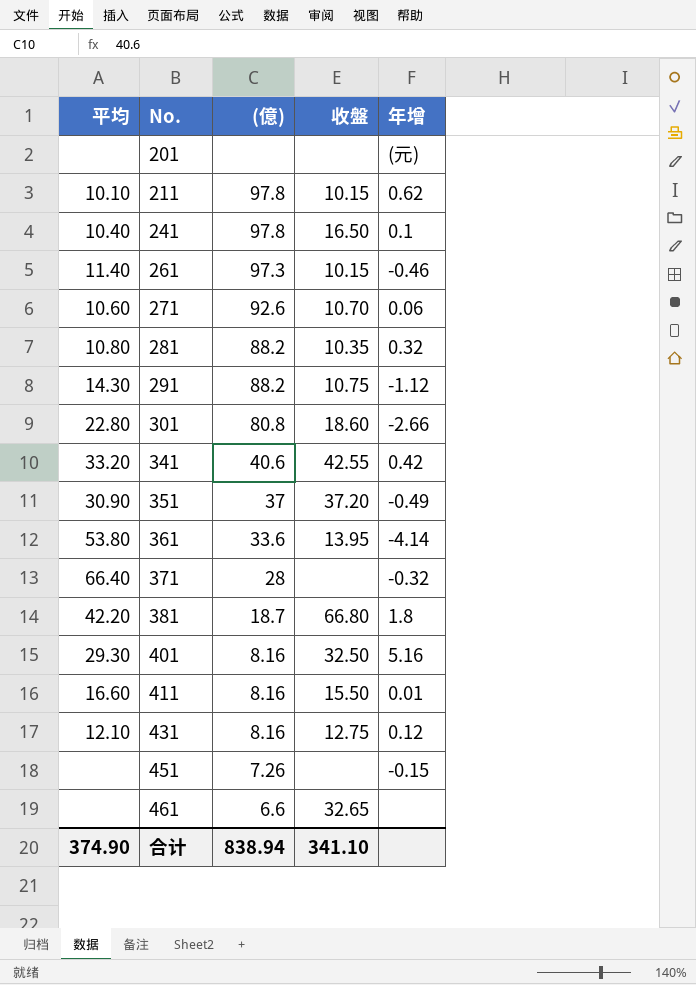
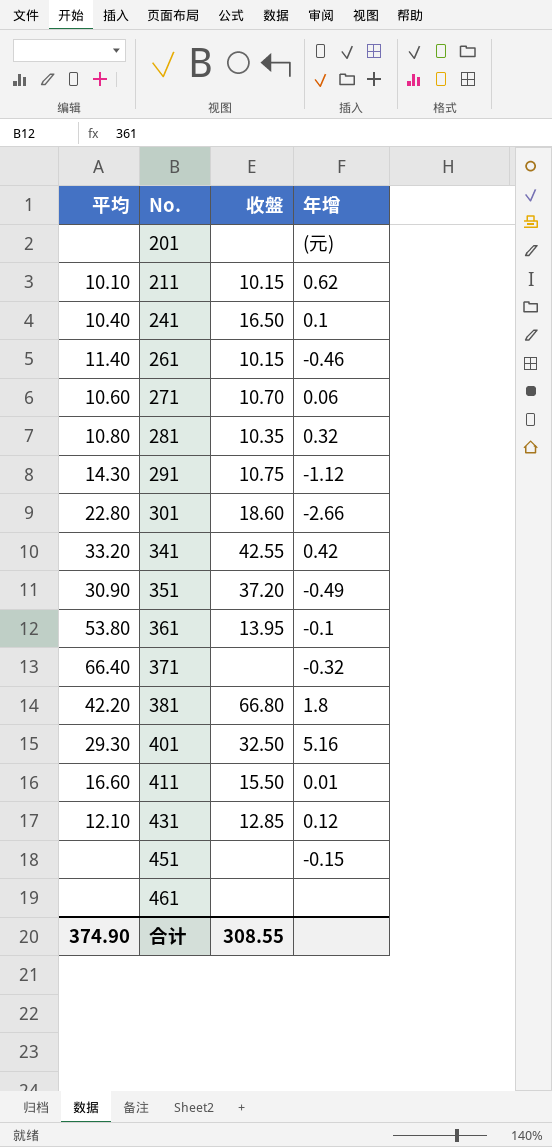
column (億) | position: 3 -> none
361 | 年增: -4.14 -> -0.1
431 | 收盤: 12.75 -> 12.85
461 | 收盤: 32.65 -> none
合计 | 收盤: 341.10 -> 308.55

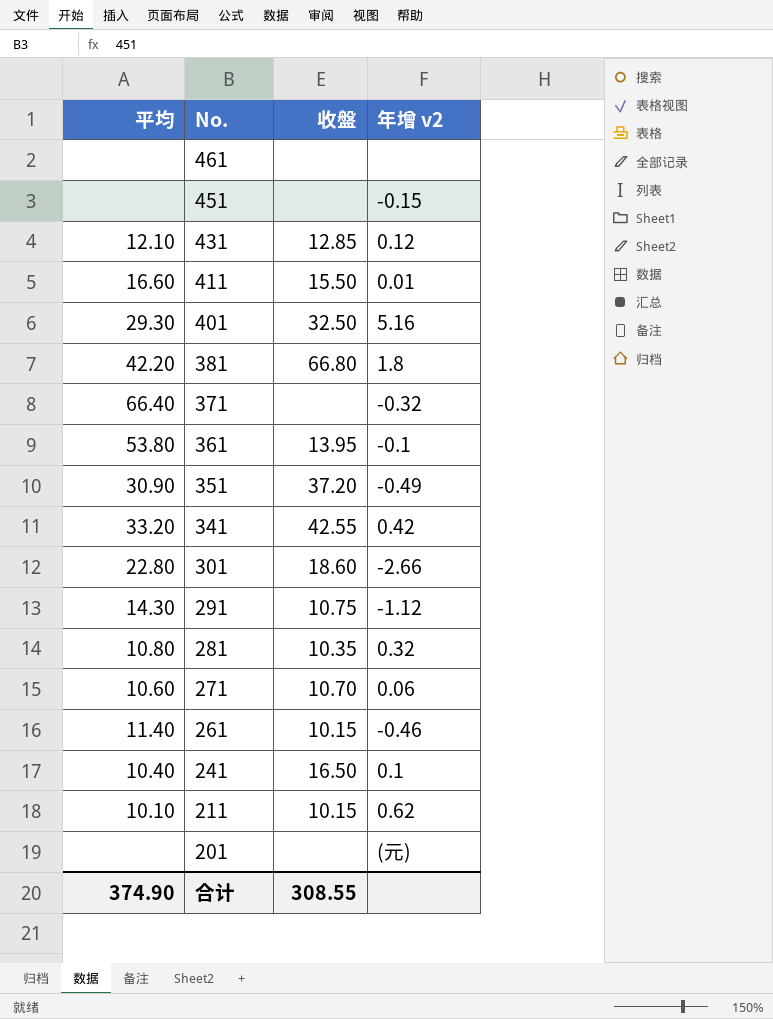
row order: No. ascending -> No. descending
column name: 年增 -> 年增 v2

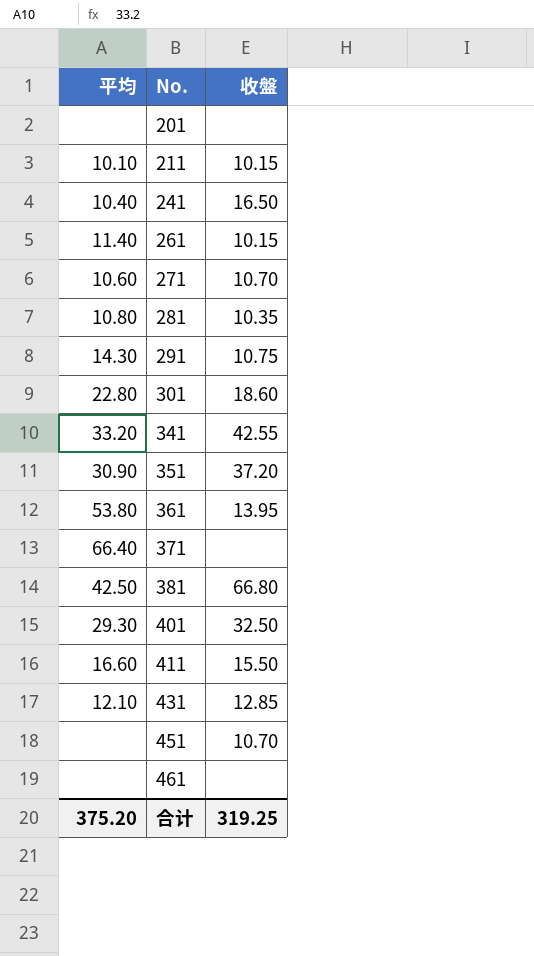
row order: No. descending -> No. ascending
column 年增 v2 | position: 4 -> none
381 | 平均: 42.20 -> 42.50
451 | 收盤: none -> 10.70
合计 | 平均: 374.90 -> 375.20
合计 | 收盤: 308.55 -> 319.25

